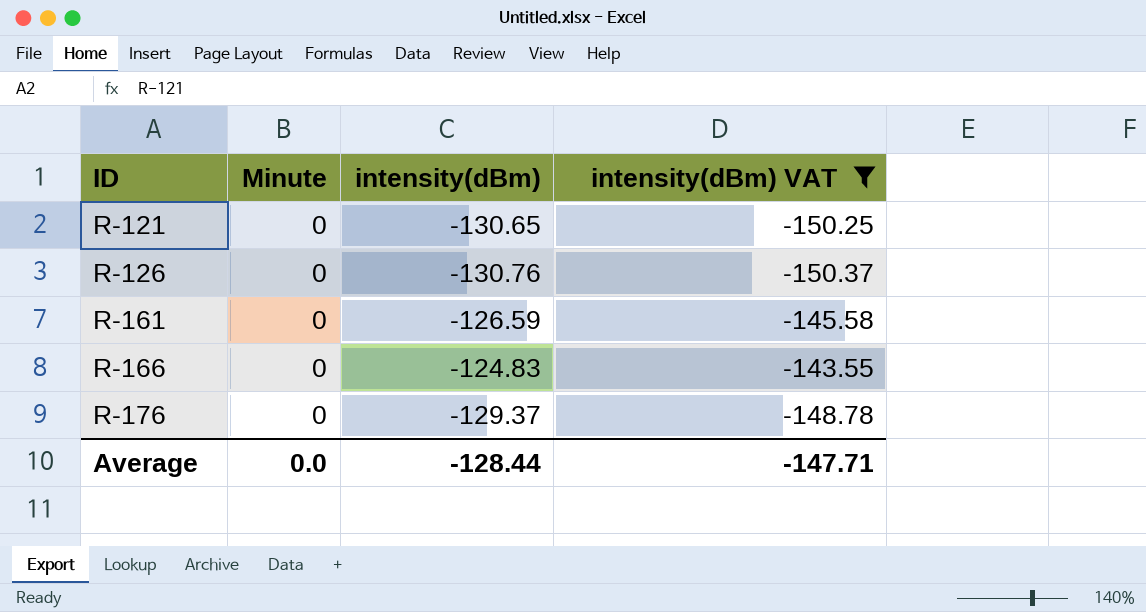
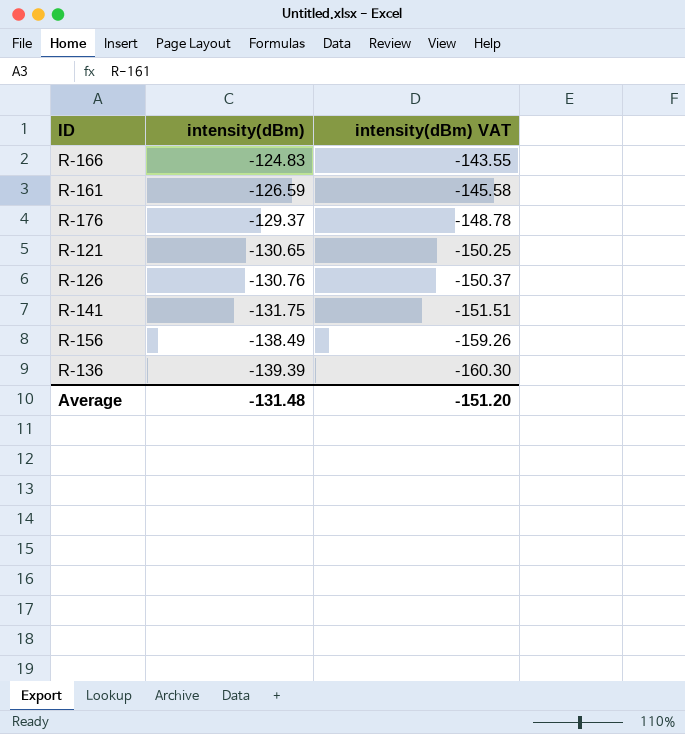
filter: intensity(dBm) VAT >= -150.37 -> none
row order: ID ascending -> intensity(dBm) descending
column Minute | position: 2 -> none
Average | intensity(dBm): -128.44 -> -131.48
Average | intensity(dBm) VAT: -147.71 -> -151.20

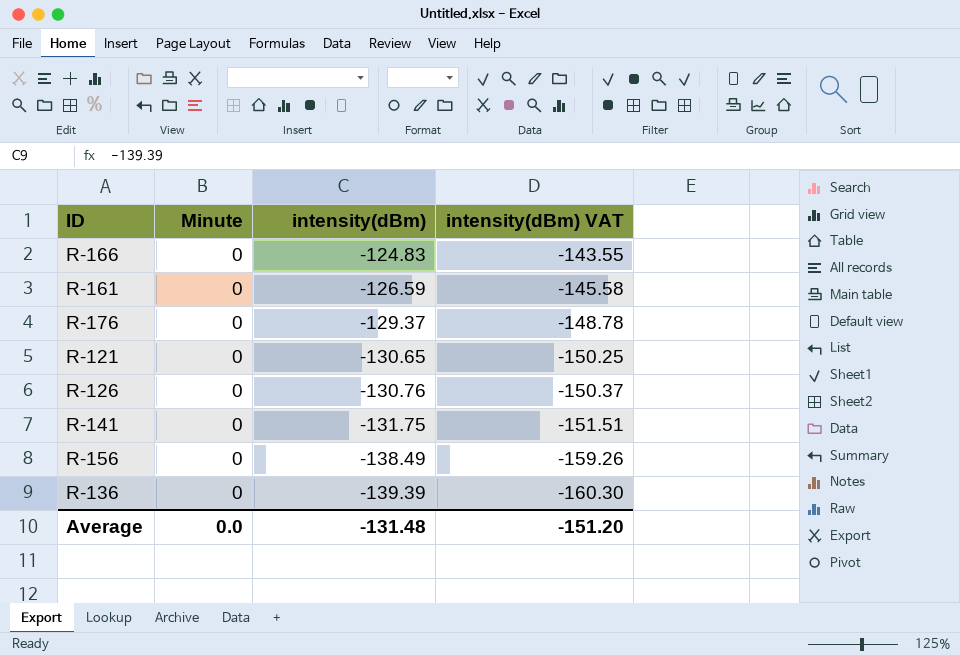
column Minute | position: none -> 2

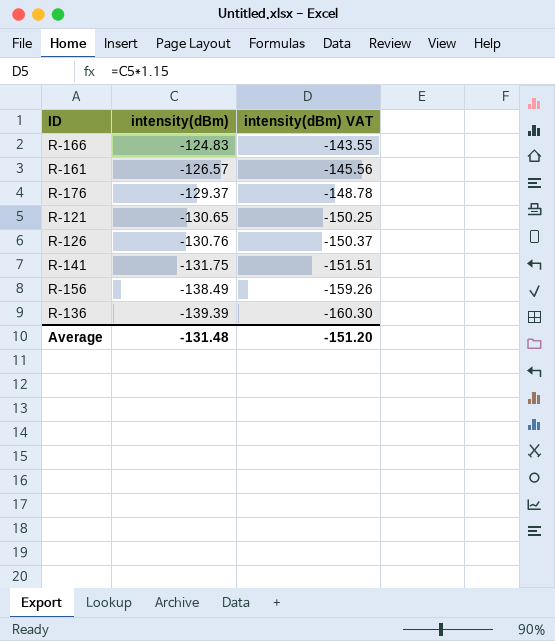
column Minute | position: 2 -> none
R-161 | intensity(dBm): -126.59 -> -126.57
R-161 | intensity(dBm) VAT: -145.58 -> -145.56

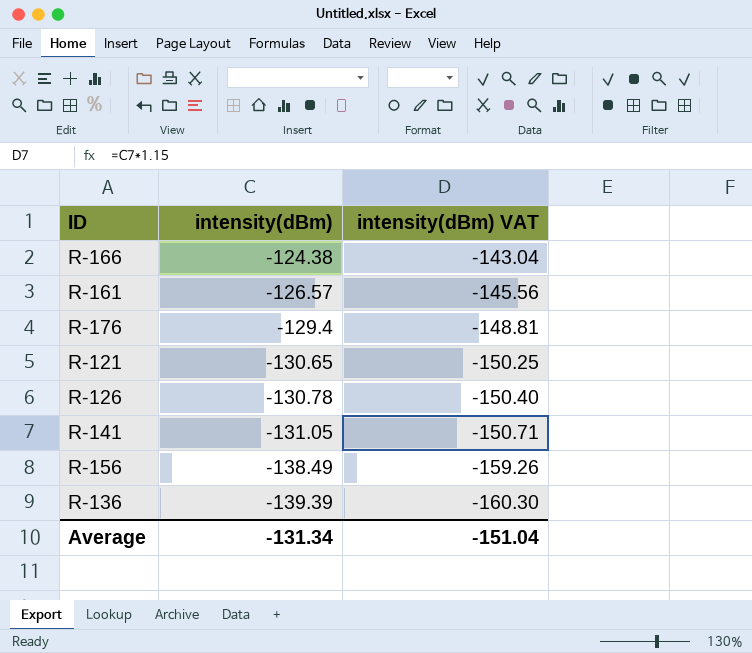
R-166 | intensity(dBm): -124.83 -> -124.38
R-166 | intensity(dBm) VAT: -143.55 -> -143.04
R-176 | intensity(dBm): -129.37 -> -129.4
R-176 | intensity(dBm) VAT: -148.78 -> -148.81
R-126 | intensity(dBm): -130.76 -> -130.78
R-126 | intensity(dBm) VAT: -150.37 -> -150.40
R-141 | intensity(dBm): -131.75 -> -131.05
R-141 | intensity(dBm) VAT: -151.51 -> -150.71
Average | intensity(dBm): -131.48 -> -131.34
Average | intensity(dBm) VAT: -151.20 -> -151.04

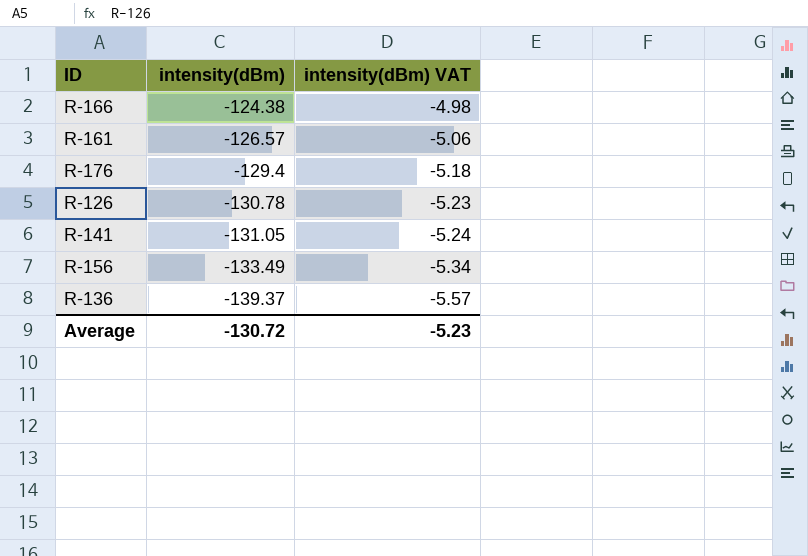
column intensity(dBm) VAT | formula: [intensity(dBm)] * 1.15 -> [intensity(dBm)] * 0.04
row R-121: -130.65 | -150.25 -> none
R-156 | intensity(dBm): -138.49 -> -133.49
R-136 | intensity(dBm): -139.39 -> -139.37
Average | intensity(dBm): -131.34 -> -130.72
Average | intensity(dBm) VAT: -151.04 -> -5.23

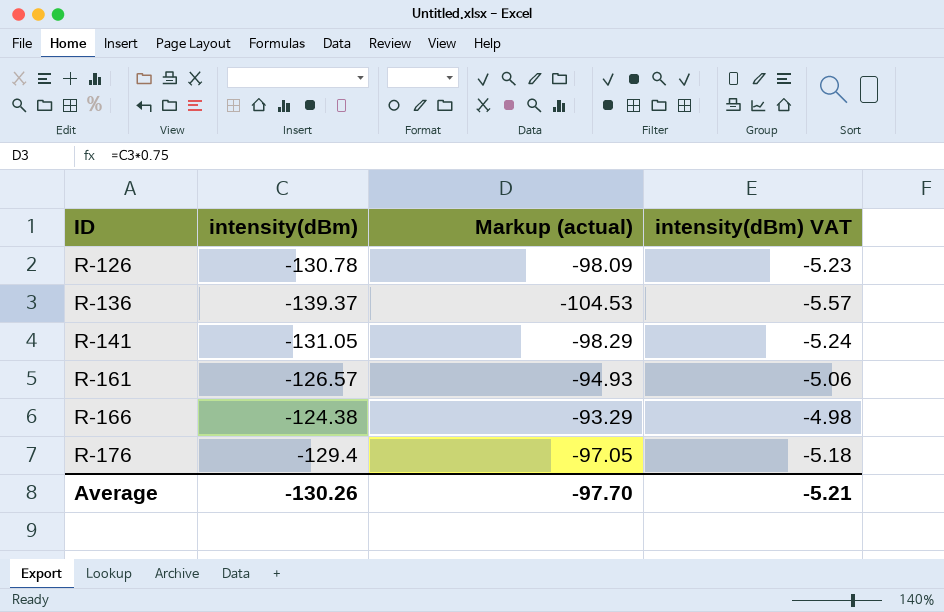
row order: intensity(dBm) descending -> ID ascending
column Markup (actual) | formula: none -> [intensity(dBm)] * 0.75
row R-156: -133.49 | -5.34 -> none
Average | intensity(dBm): -130.72 -> -130.26
Average | intensity(dBm) VAT: -5.23 -> -5.21

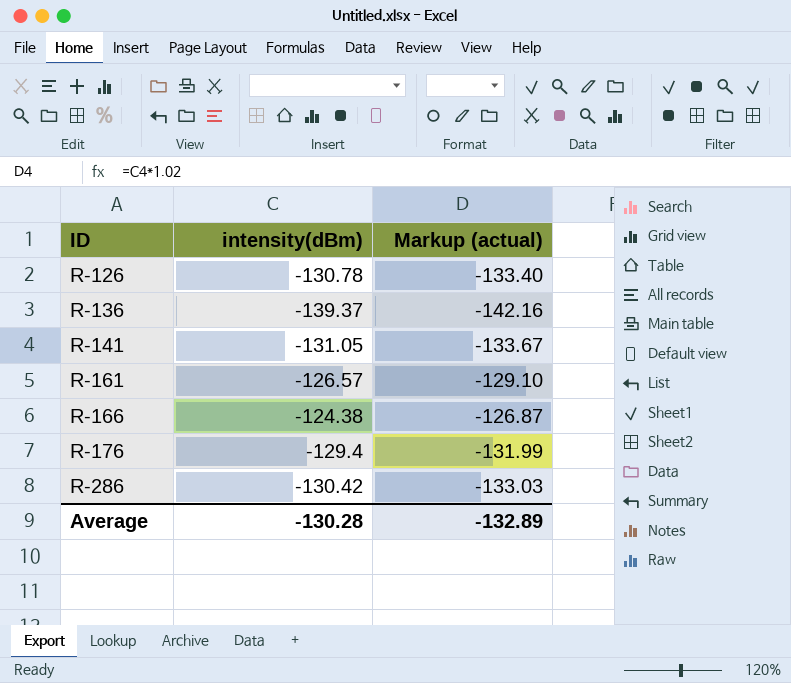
column intensity(dBm) VAT | formula: [intensity(dBm)] * 0.04 -> none
column Markup (actual) | formula: [intensity(dBm)] * 0.75 -> [intensity(dBm)] * 1.02
row R-286: none -> -130.42 | -133.03
Average | intensity(dBm): -130.26 -> -130.28
Average | Markup (actual): -97.70 -> -132.89

